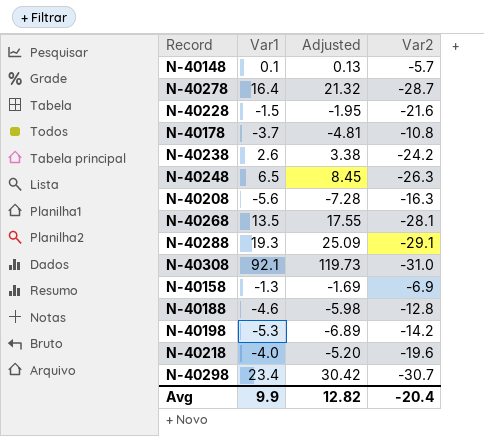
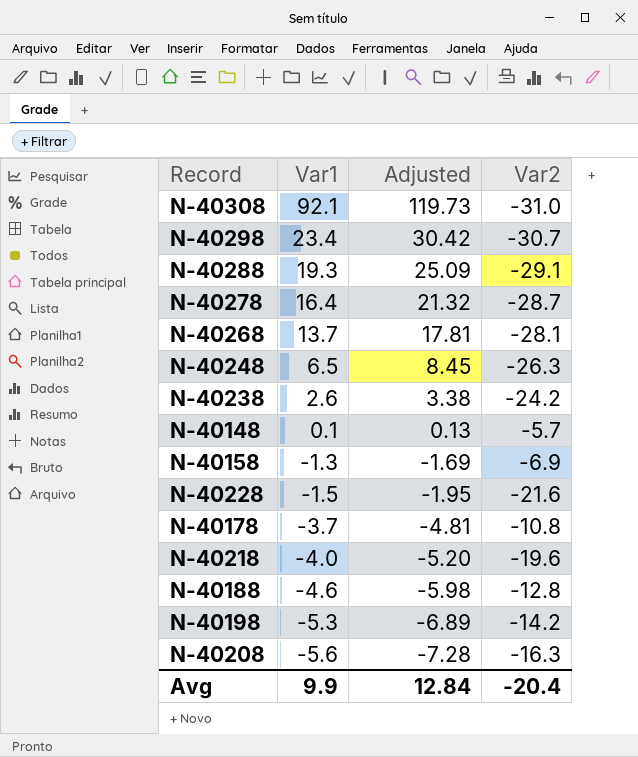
row order: none -> Var1 descending
N-40268 | Var1: 13.5 -> 13.7
N-40268 | Adjusted: 17.55 -> 17.81
Avg | Adjusted: 12.82 -> 12.84

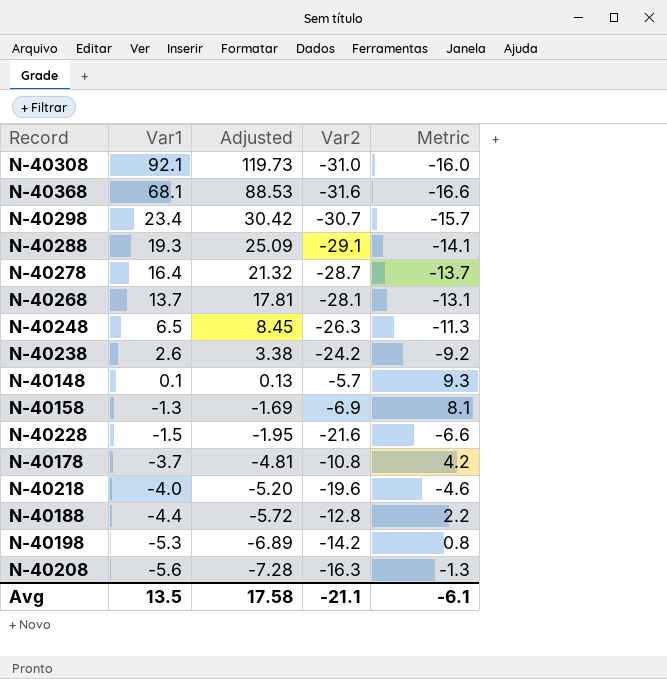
column Metric | formula: none -> [Var2] + 15
row N-40368: none -> 68.1 | 88.53 | -31.6 | -16.6
N-40188 | Var1: -4.6 -> -4.4
N-40188 | Adjusted: -5.98 -> -5.72
Avg | Var1: 9.9 -> 13.5
Avg | Adjusted: 12.84 -> 17.58
Avg | Var2: -20.4 -> -21.1

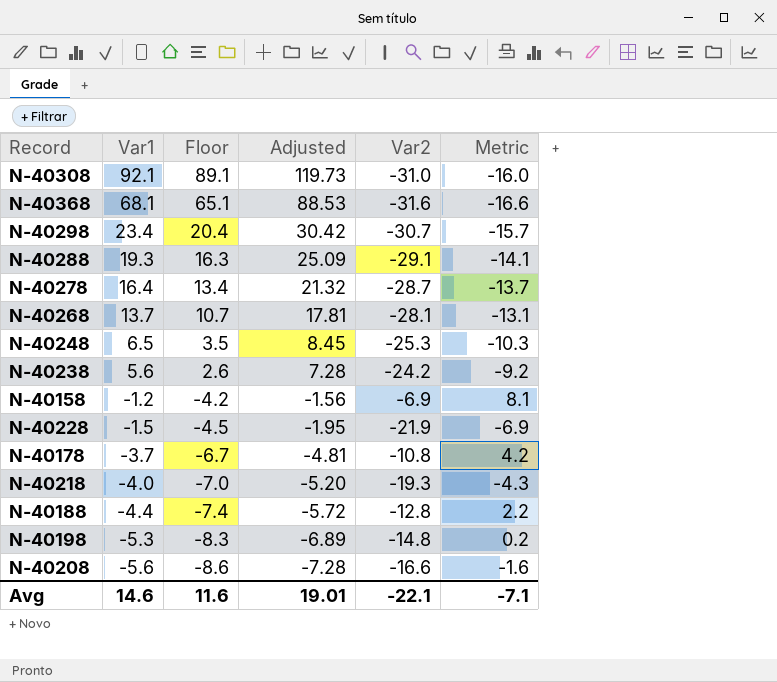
column Floor | formula: none -> [Var1] - 3
row N-40148: 0.1 | 0.13 | -5.7 | 9.3 -> none
N-40248 | Var2: -26.3 -> -25.3
N-40248 | Metric: -11.3 -> -10.3
N-40238 | Var1: 2.6 -> 5.6
N-40238 | Adjusted: 3.38 -> 7.28
N-40158 | Var1: -1.3 -> -1.2
N-40158 | Adjusted: -1.69 -> -1.56
N-40228 | Var2: -21.6 -> -21.9
N-40228 | Metric: -6.6 -> -6.9
N-40218 | Var2: -19.6 -> -19.3
N-40218 | Metric: -4.6 -> -4.3
N-40198 | Var2: -14.2 -> -14.8
N-40198 | Metric: 0.8 -> 0.2
N-40208 | Var2: -16.3 -> -16.6
N-40208 | Metric: -1.3 -> -1.6
Avg | Var1: 13.5 -> 14.6
Avg | Adjusted: 17.58 -> 19.01
Avg | Var2: -21.1 -> -22.1
Avg | Metric: -6.1 -> -7.1

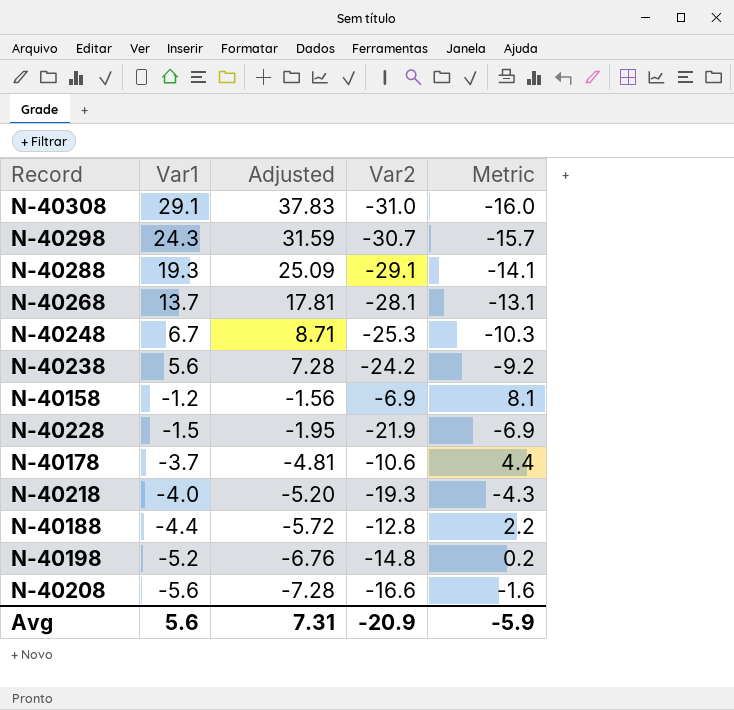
column Floor | formula: [Var1] - 3 -> none
row N-40368: 68.1 | 65.1 | 88.53 | -31.6 | -16.6 -> none
row N-40278: 16.4 | 13.4 | 21.32 | -28.7 | -13.7 -> none
N-40308 | Var1: 92.1 -> 29.1
N-40308 | Adjusted: 119.73 -> 37.83
N-40298 | Var1: 23.4 -> 24.3
N-40298 | Adjusted: 30.42 -> 31.59
N-40248 | Var1: 6.5 -> 6.7
N-40248 | Adjusted: 8.45 -> 8.71
N-40178 | Var2: -10.8 -> -10.6
N-40178 | Metric: 4.2 -> 4.4
N-40198 | Var1: -5.3 -> -5.2
N-40198 | Adjusted: -6.89 -> -6.76
Avg | Var1: 14.6 -> 5.6
Avg | Adjusted: 19.01 -> 7.31
Avg | Var2: -22.1 -> -20.9
Avg | Metric: -7.1 -> -5.9

